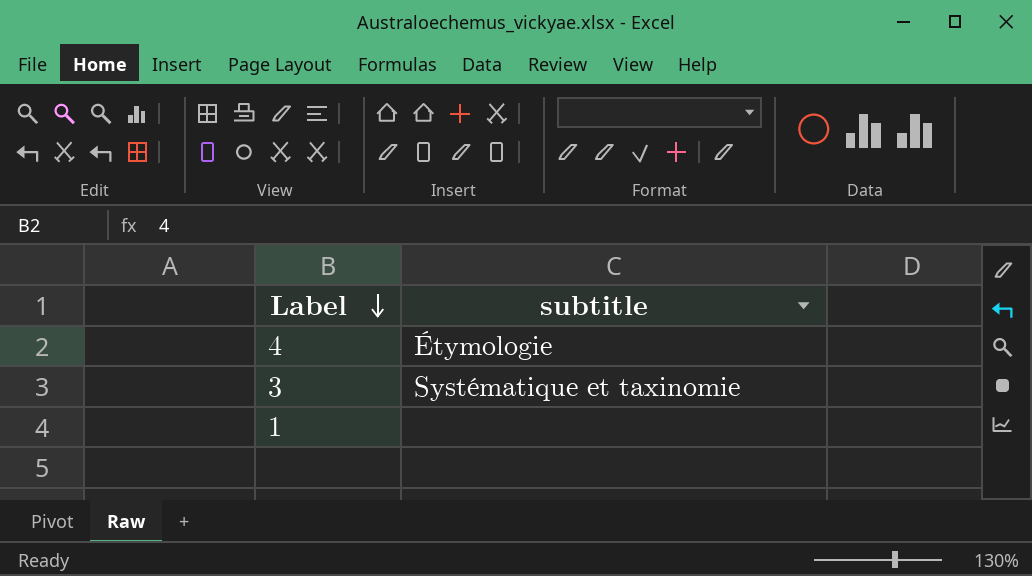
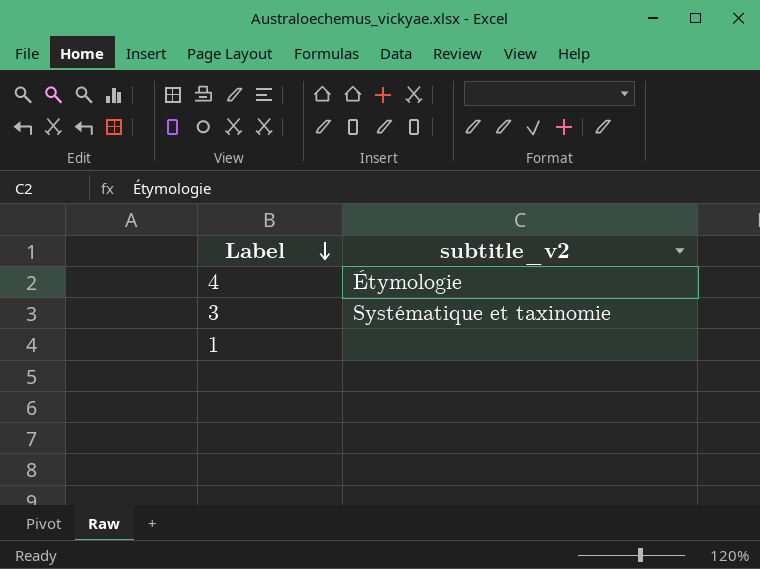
column name: subtitle -> subtitle_v2

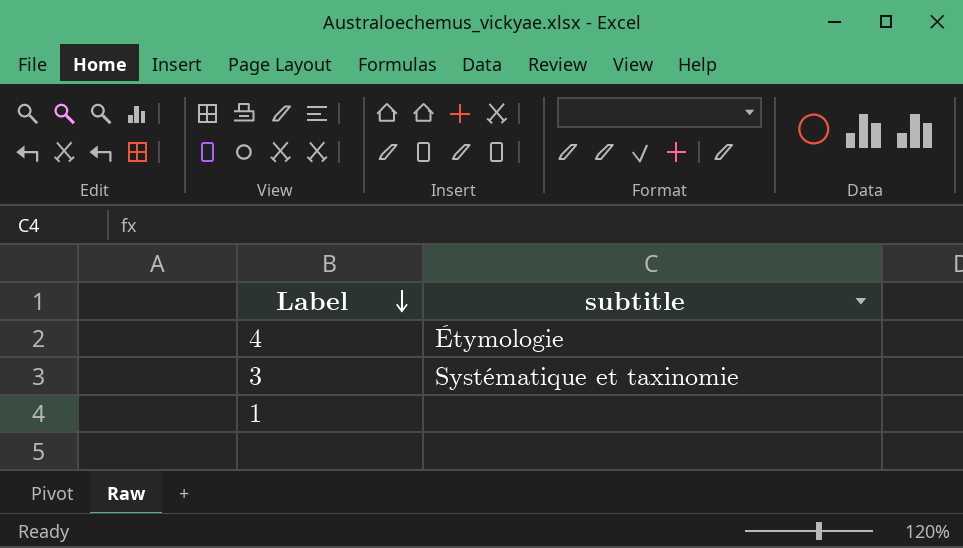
column name: subtitle_v2 -> subtitle

